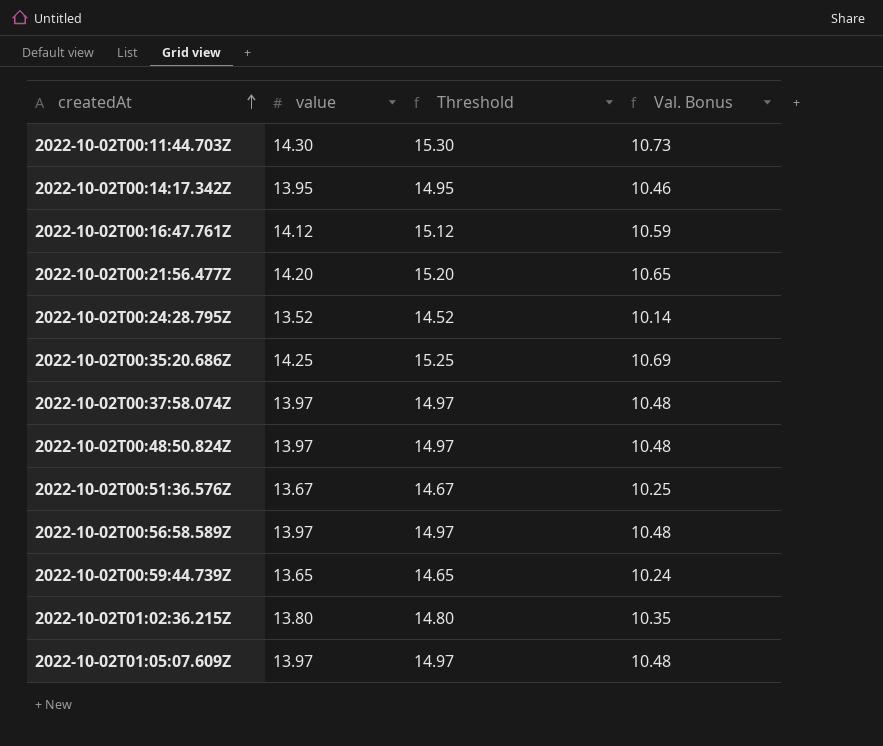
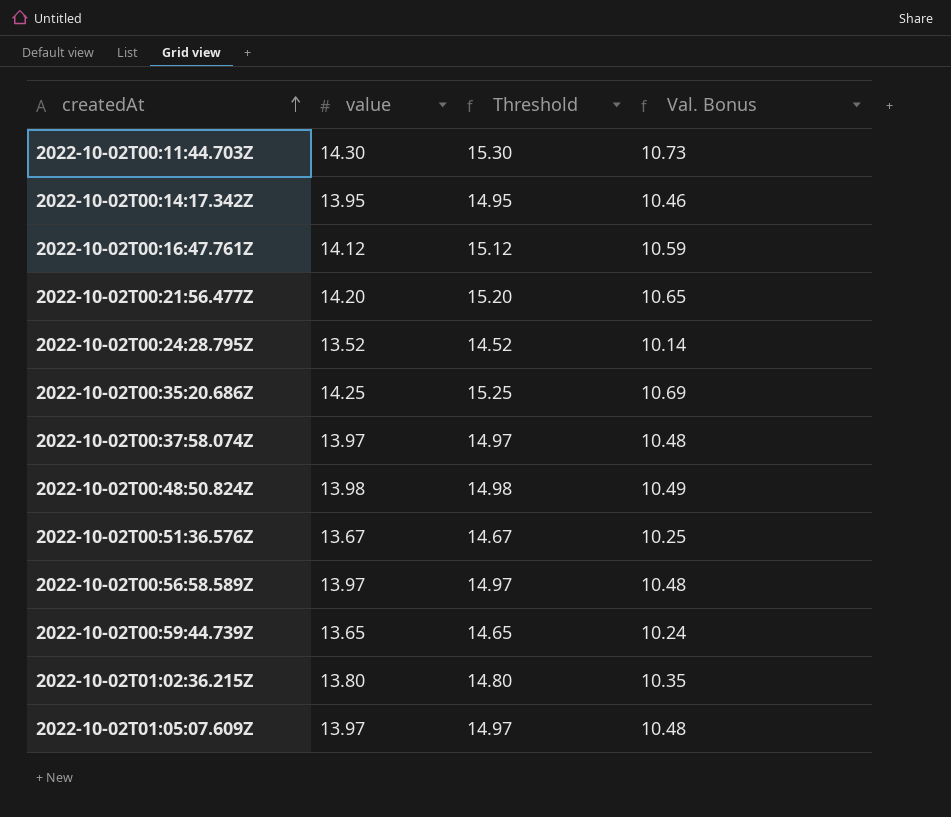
2022-10-02T00:48:50.824Z | value: 13.97 -> 13.98
2022-10-02T00:48:50.824Z | Threshold: 14.97 -> 14.98
2022-10-02T00:48:50.824Z | Val. Bonus: 10.48 -> 10.49

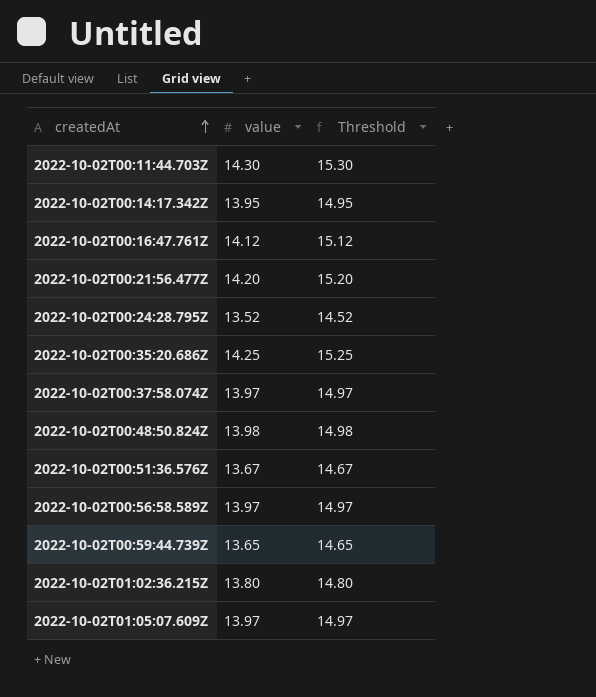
column Val. Bonus | formula: [value] * 0.75 -> none

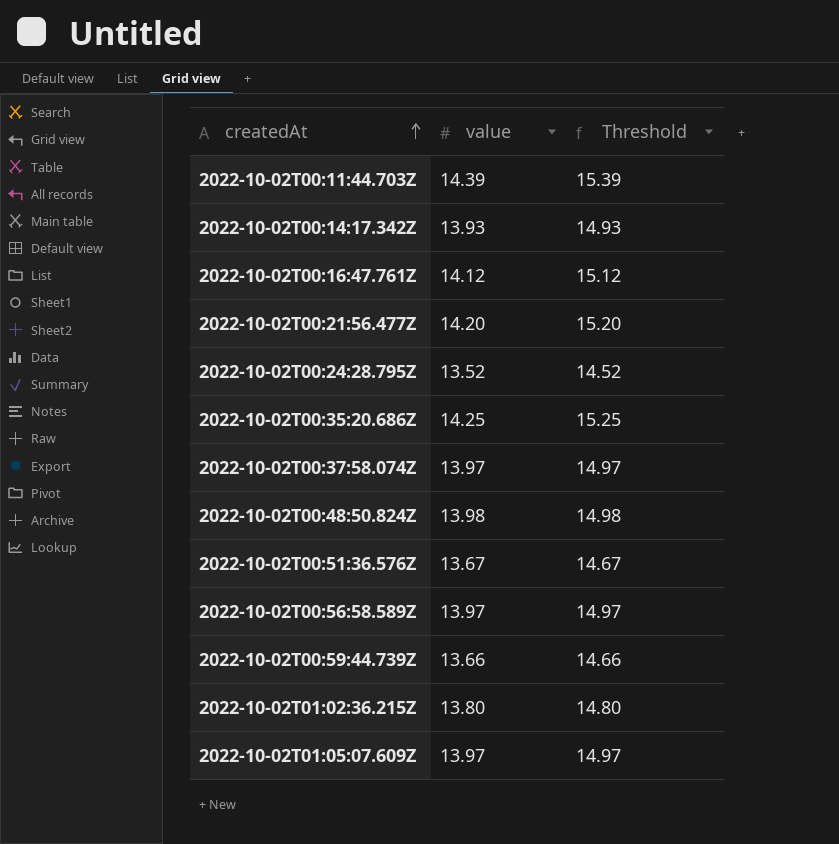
2022-10-02T00:11:44.703Z | value: 14.30 -> 14.39
2022-10-02T00:11:44.703Z | Threshold: 15.30 -> 15.39
2022-10-02T00:14:17.342Z | value: 13.95 -> 13.93
2022-10-02T00:14:17.342Z | Threshold: 14.95 -> 14.93
2022-10-02T00:59:44.739Z | value: 13.65 -> 13.66
2022-10-02T00:59:44.739Z | Threshold: 14.65 -> 14.66

